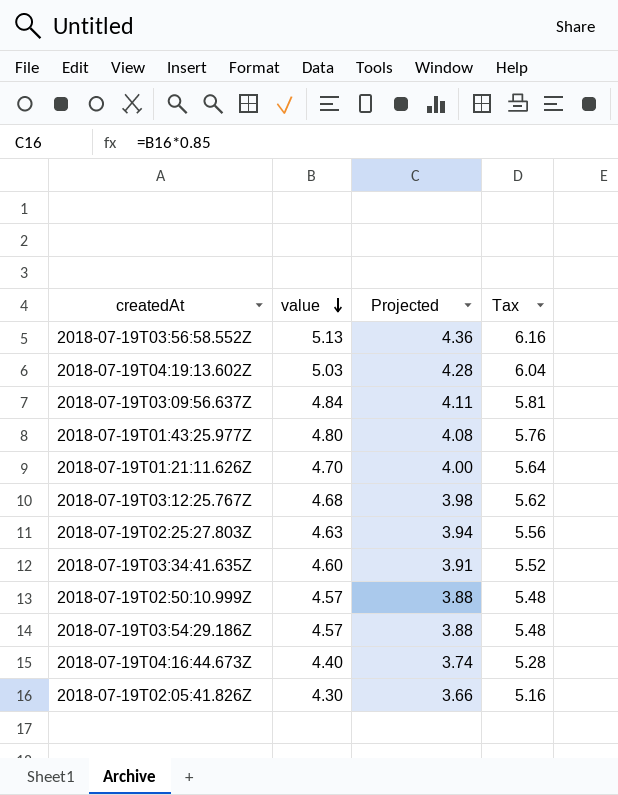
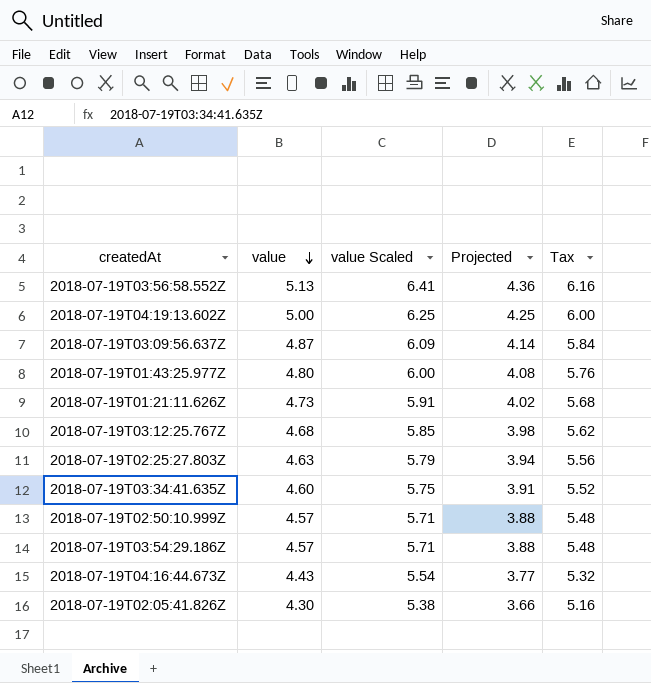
column value Scaled | formula: none -> [value] * 1.25
2018-07-19T04:19:13.602Z | value: 5.03 -> 5.00
2018-07-19T04:19:13.602Z | Projected: 4.28 -> 4.25
2018-07-19T04:19:13.602Z | Tax: 6.04 -> 6.00
2018-07-19T03:09:56.637Z | value: 4.84 -> 4.87
2018-07-19T03:09:56.637Z | Projected: 4.11 -> 4.14
2018-07-19T03:09:56.637Z | Tax: 5.81 -> 5.84
2018-07-19T01:21:11.626Z | value: 4.70 -> 4.73
2018-07-19T01:21:11.626Z | Projected: 4.00 -> 4.02
2018-07-19T01:21:11.626Z | Tax: 5.64 -> 5.68
2018-07-19T04:16:44.673Z | value: 4.40 -> 4.43
2018-07-19T04:16:44.673Z | Projected: 3.74 -> 3.77
2018-07-19T04:16:44.673Z | Tax: 5.28 -> 5.32

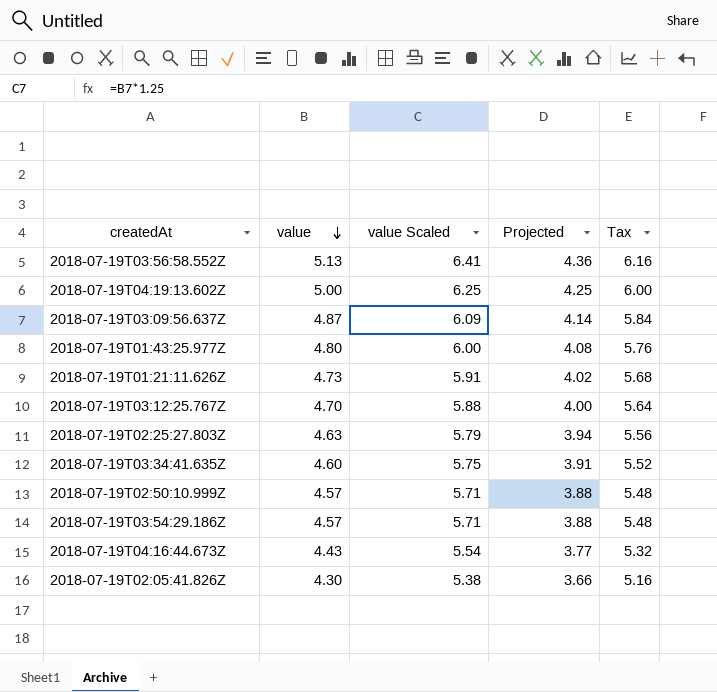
2018-07-19T03:12:25.767Z | value: 4.68 -> 4.70
2018-07-19T03:12:25.767Z | value Scaled: 5.85 -> 5.88
2018-07-19T03:12:25.767Z | Projected: 3.98 -> 4.00
2018-07-19T03:12:25.767Z | Tax: 5.62 -> 5.64

